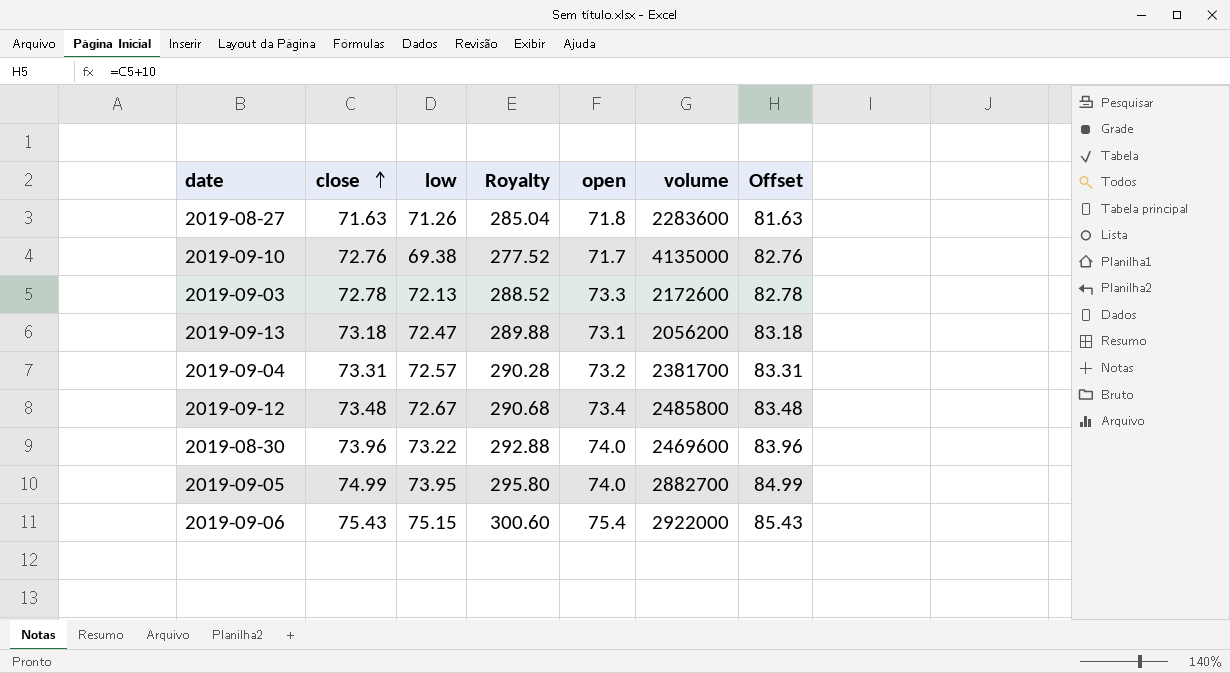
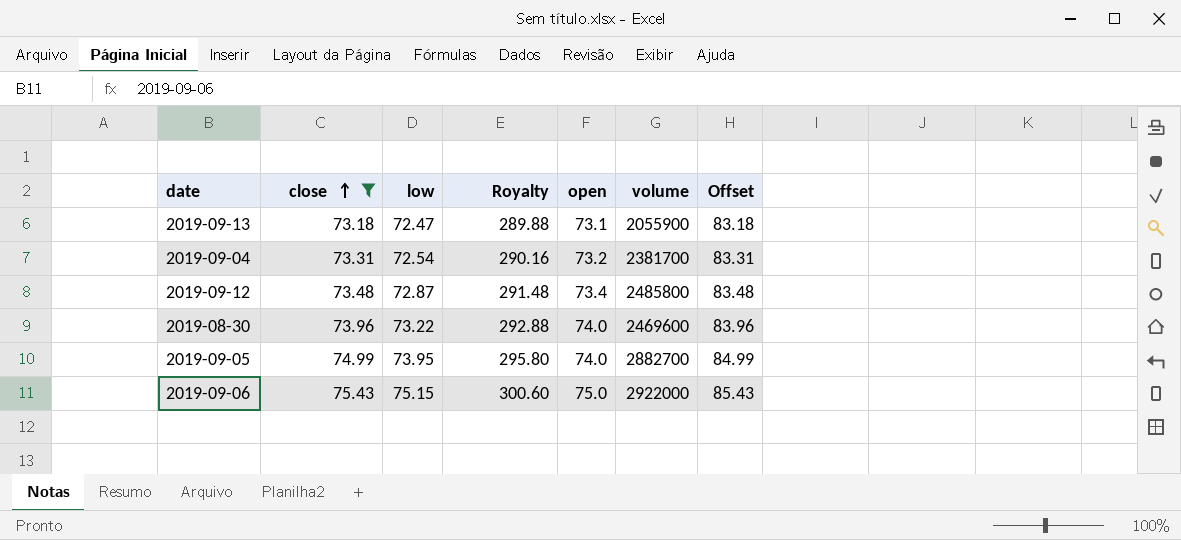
filter: none -> close >= 73.18
2019-09-13 | volume: 2056200 -> 2055900
2019-09-04 | low: 72.57 -> 72.54
2019-09-04 | Royalty: 290.28 -> 290.16
2019-09-12 | low: 72.67 -> 72.87
2019-09-12 | Royalty: 290.68 -> 291.48
2019-09-06 | open: 75.4 -> 75.0

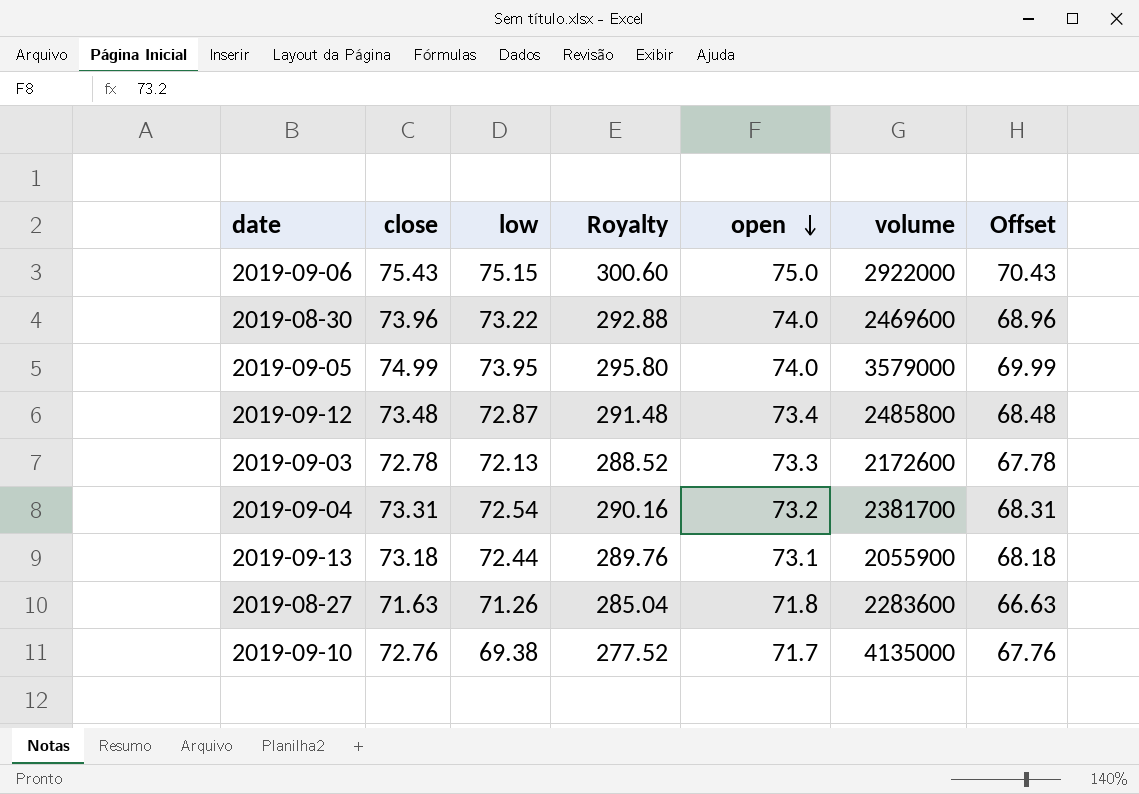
filter: close >= 73.18 -> none
row order: close ascending -> open descending
column Offset | formula: [close] + 10 -> [close] - 5
2019-09-05 | volume: 2882700 -> 3579000
2019-09-13 | low: 72.47 -> 72.44
2019-09-13 | Royalty: 289.88 -> 289.76

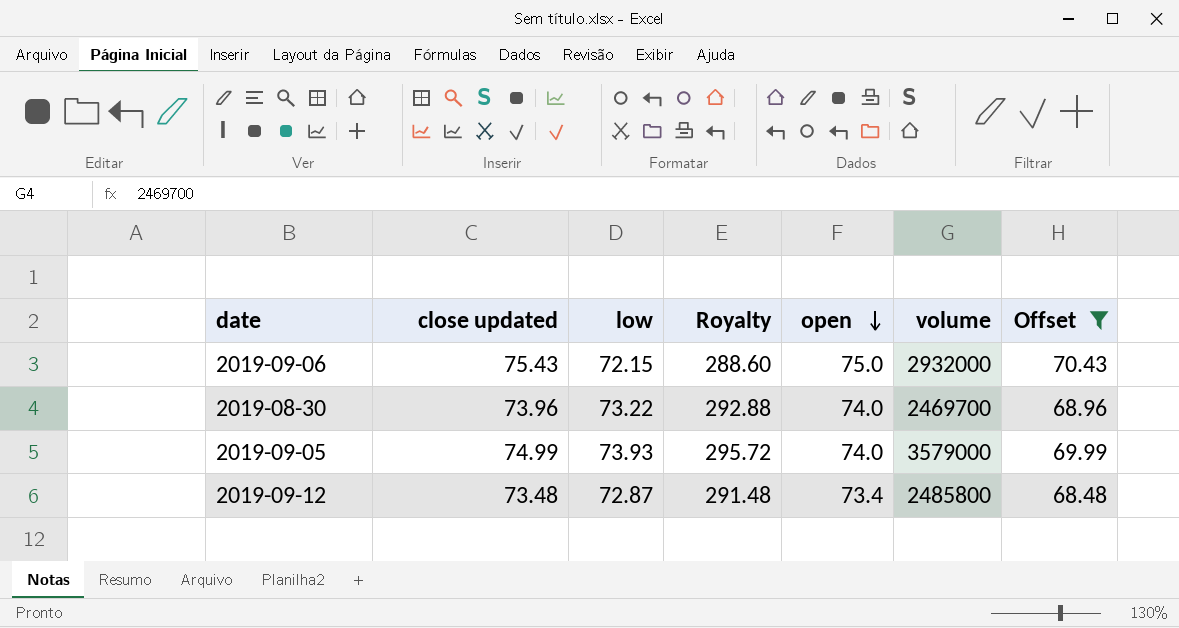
filter: none -> Offset >= 68.48
column name: close -> close updated
2019-09-06 | low: 75.15 -> 72.15
2019-09-06 | Royalty: 300.60 -> 288.60
2019-09-06 | volume: 2922000 -> 2932000
2019-08-30 | volume: 2469600 -> 2469700
2019-09-05 | low: 73.95 -> 73.93
2019-09-05 | Royalty: 295.80 -> 295.72

